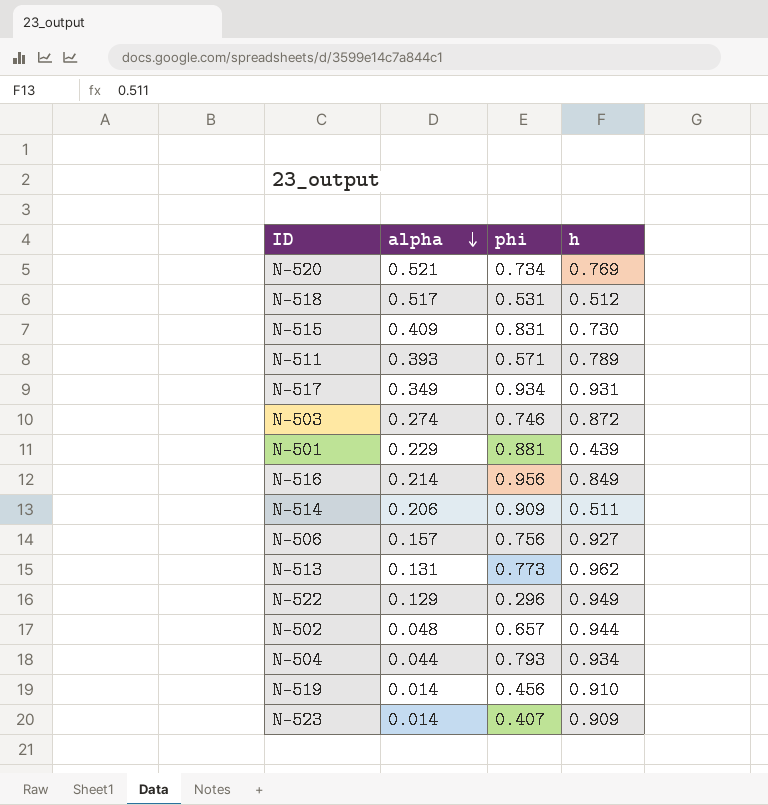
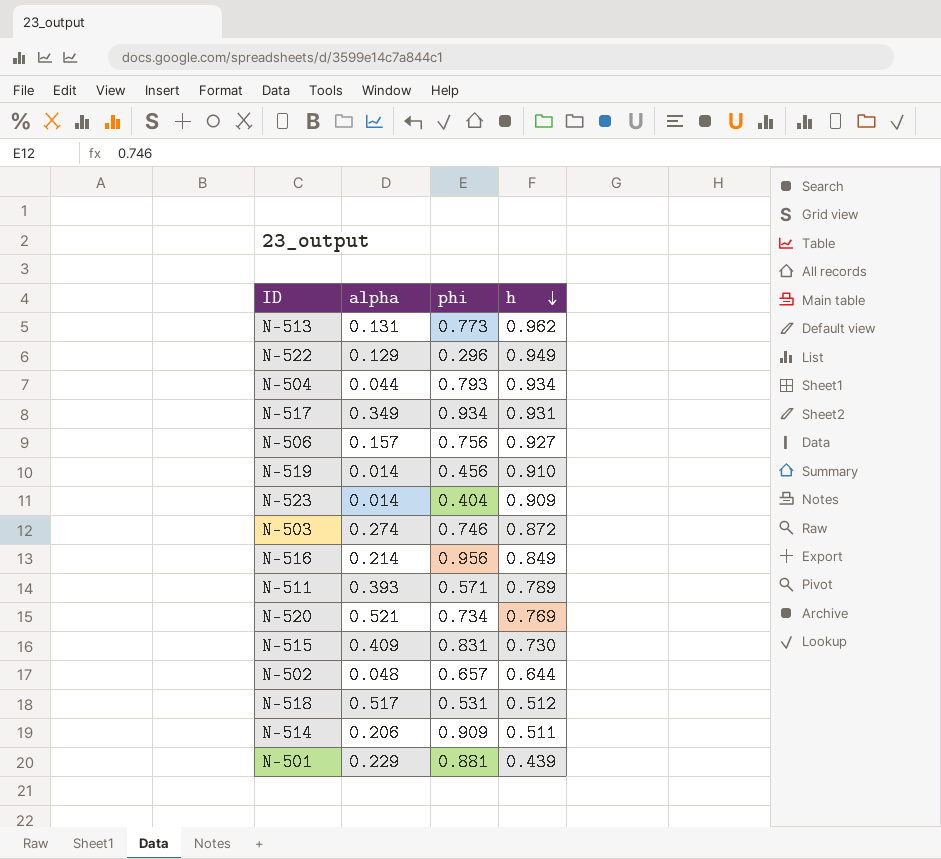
row order: alpha descending -> h descending
N-523 | phi: 0.407 -> 0.404
N-502 | h: 0.944 -> 0.644

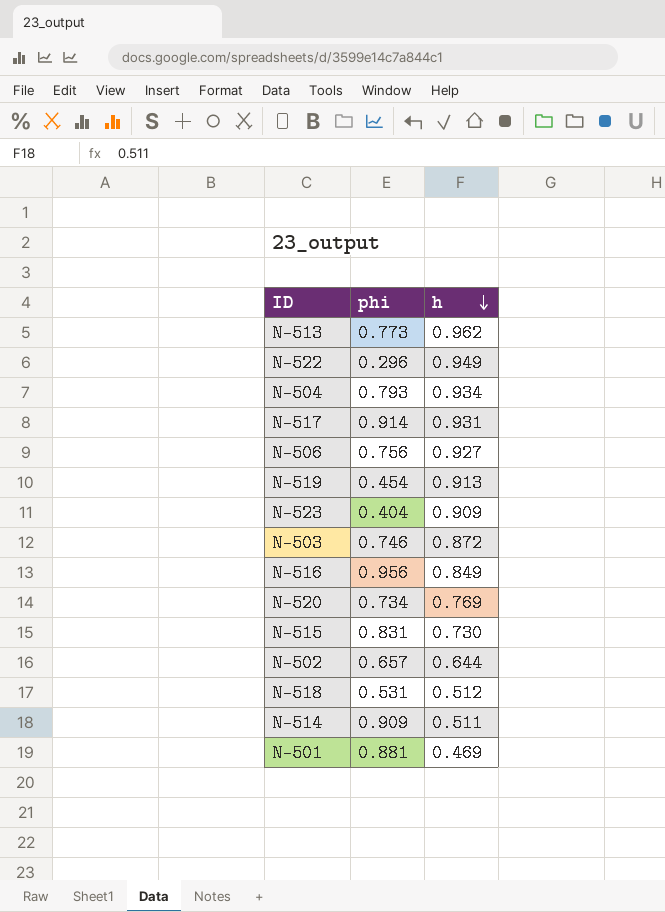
column alpha | position: 2 -> none
row N-511: 0.393 | 0.571 | 0.789 -> none
N-517 | phi: 0.934 -> 0.914
N-519 | phi: 0.456 -> 0.454
N-519 | h: 0.910 -> 0.913
N-501 | h: 0.439 -> 0.469

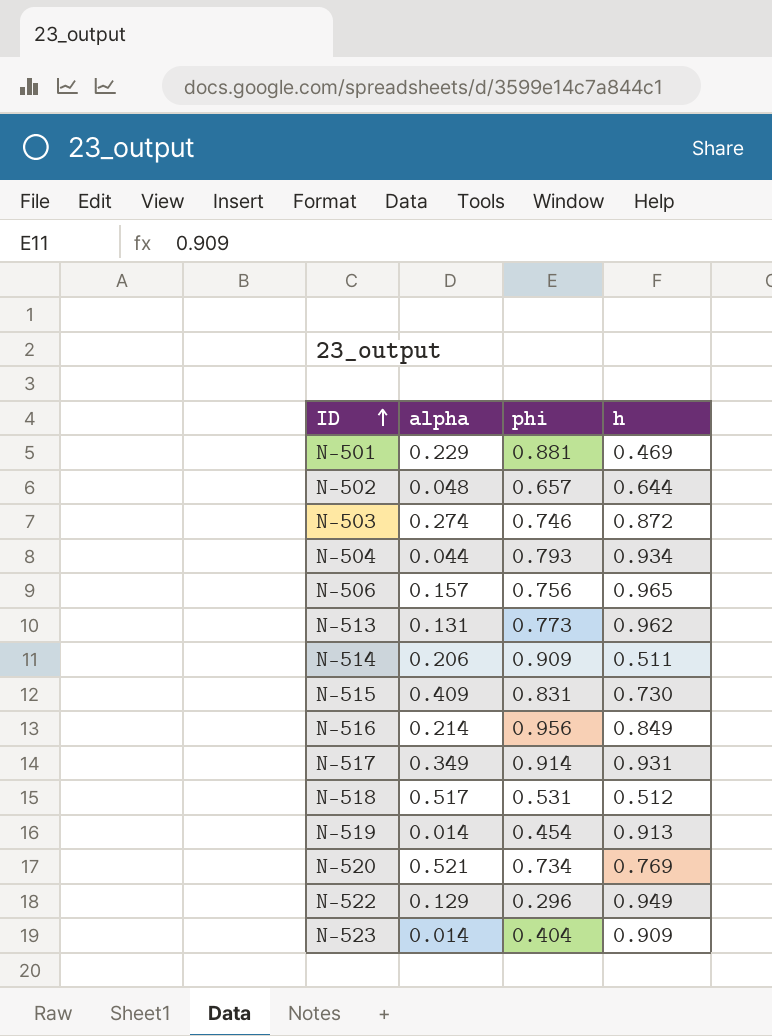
row order: h descending -> ID ascending
column alpha | position: none -> 2
N-506 | h: 0.927 -> 0.965

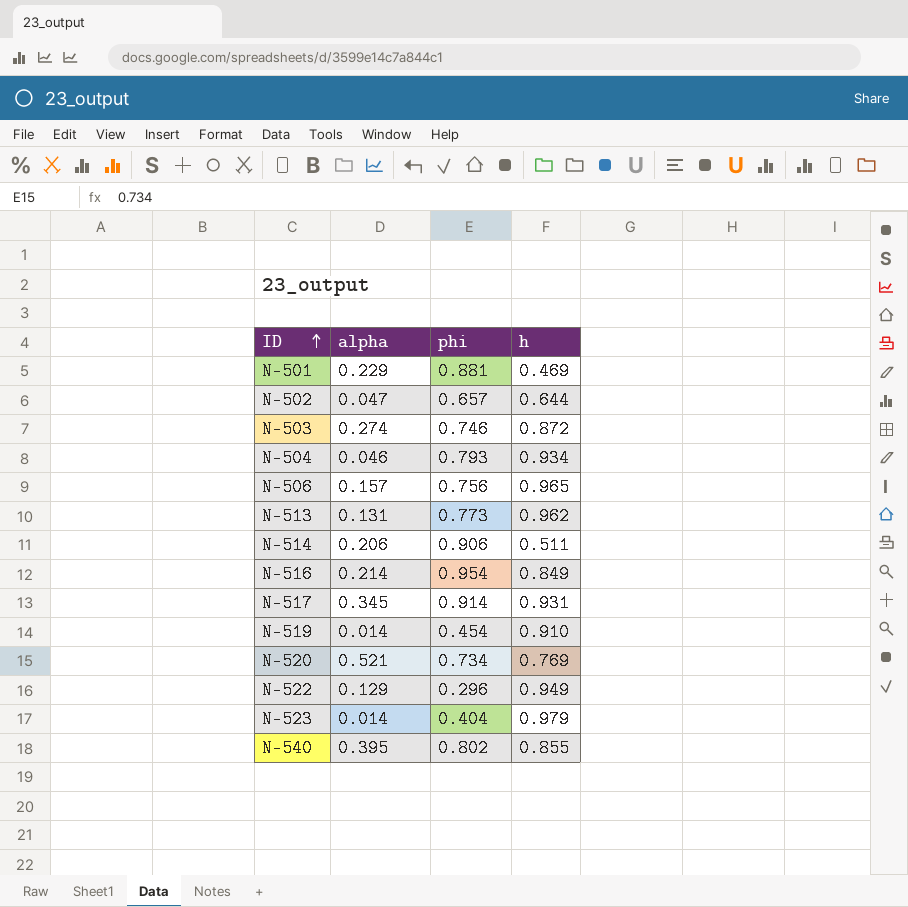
row N-515: 0.409 | 0.831 | 0.730 -> none
row N-518: 0.517 | 0.531 | 0.512 -> none
N-502 | alpha: 0.048 -> 0.047
N-504 | alpha: 0.044 -> 0.046
N-514 | phi: 0.909 -> 0.906
N-516 | phi: 0.956 -> 0.954
N-517 | alpha: 0.349 -> 0.345
N-519 | h: 0.913 -> 0.910
N-523 | h: 0.909 -> 0.979
row N-540: none -> 0.395 | 0.802 | 0.855

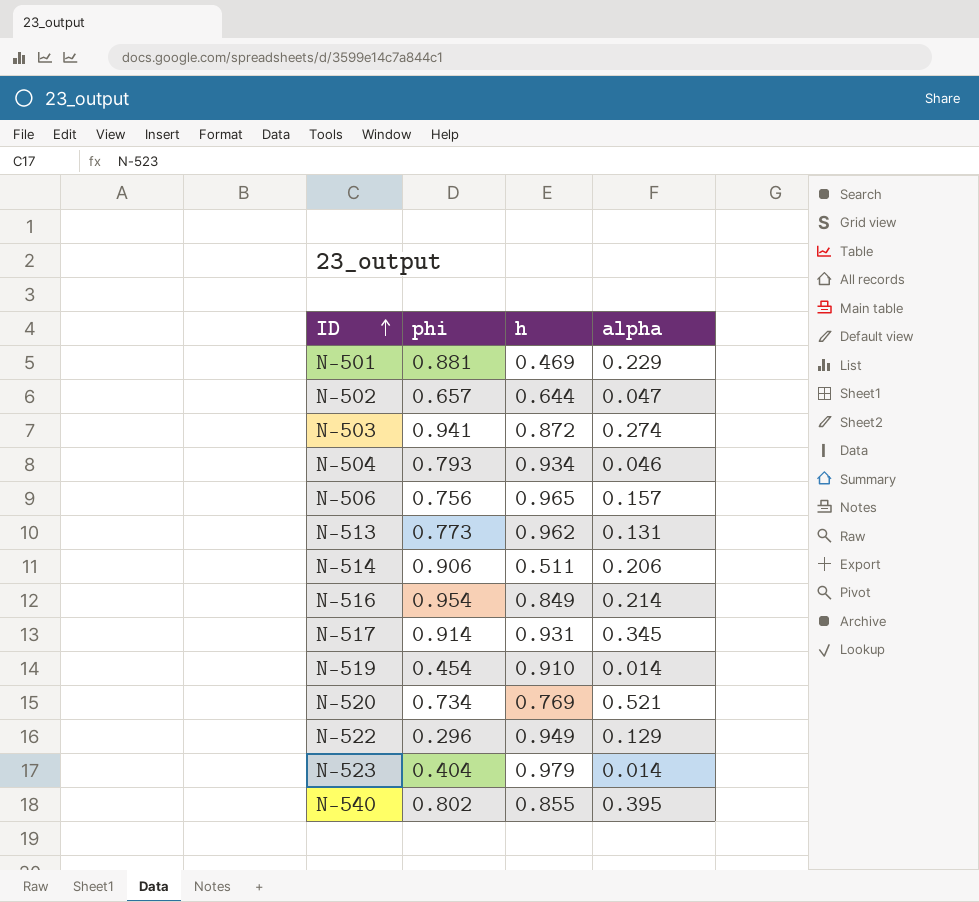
column alpha | position: 2 -> 4
N-503 | phi: 0.746 -> 0.941

